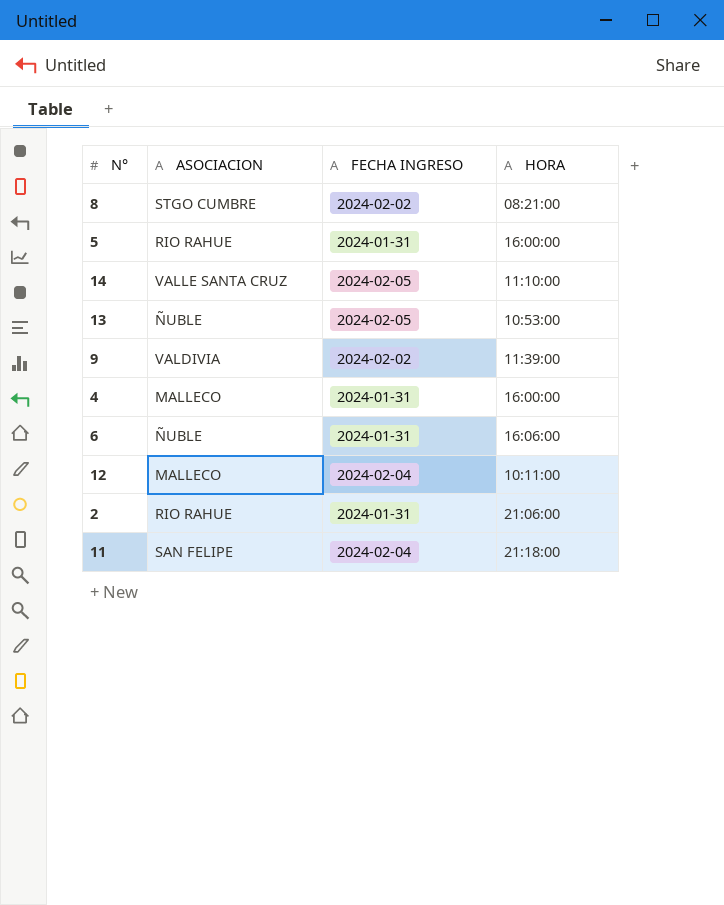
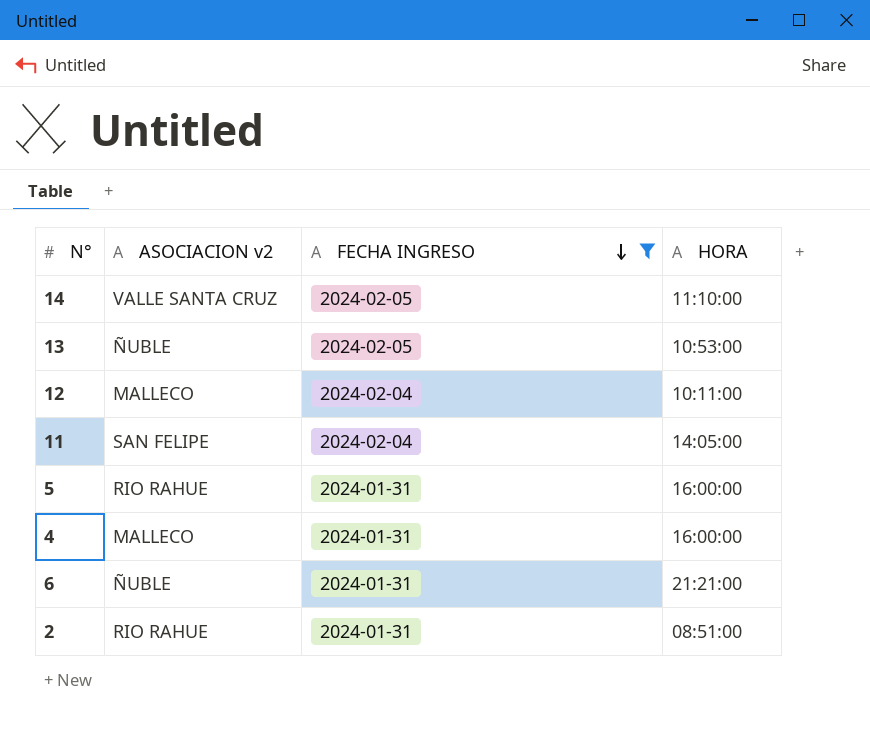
filter: none -> FECHA INGRESO != 2024-02-02
row order: none -> FECHA INGRESO descending
column name: ASOCIACION -> ASOCIACION v2
11 | HORA: 21:18:00 -> 14:05:00
6 | HORA: 16:06:00 -> 21:21:00
2 | HORA: 21:06:00 -> 08:51:00

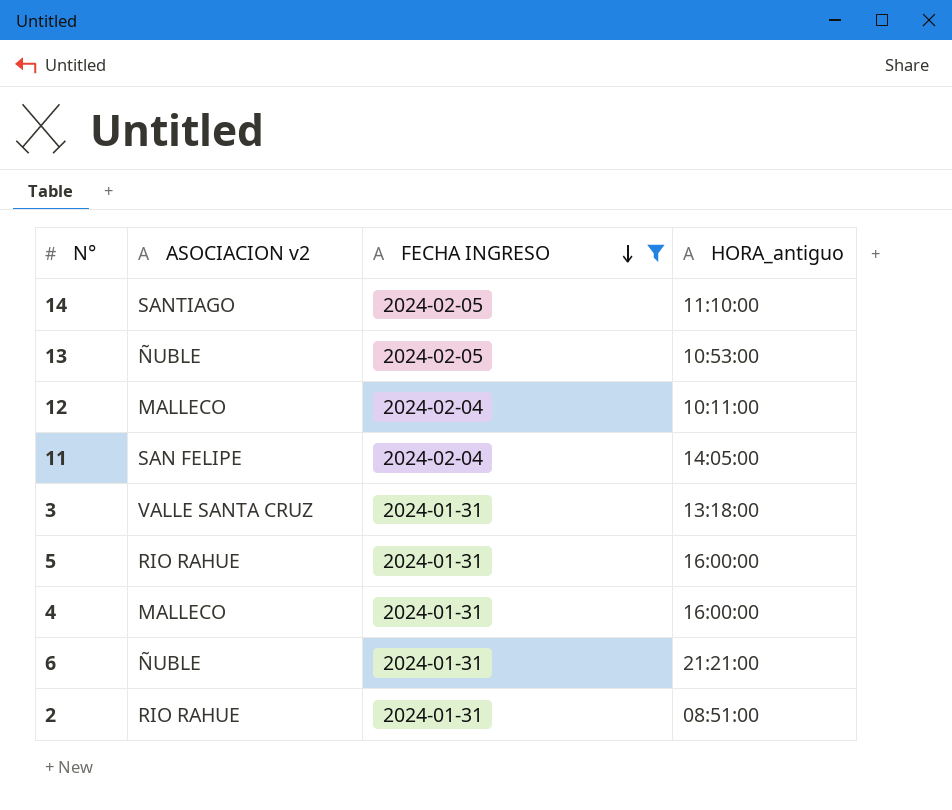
column name: HORA -> HORA_antiguo
14 | ASOCIACION v2: VALLE SANTA CRUZ -> SANTIAGO
row 3: none -> VALLE SANTA CRUZ | 2024-01-31 | 13:18:00

